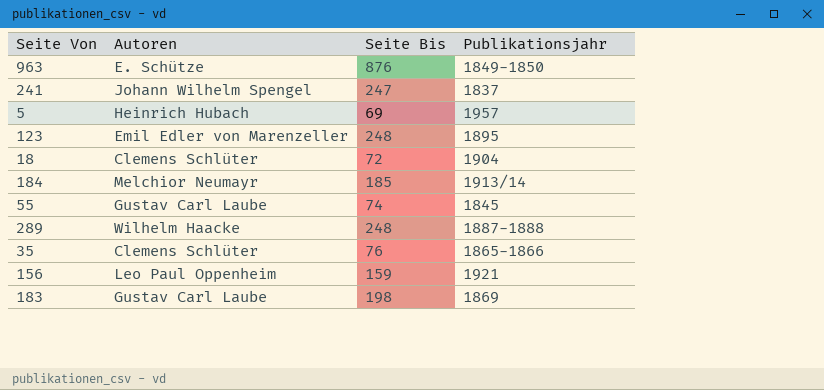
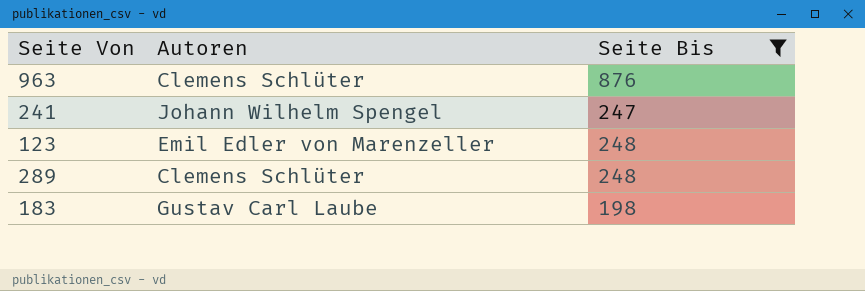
filter: none -> Seite Bis >= 198
column Publikationsjahr | position: 4 -> none
963 | Autoren: E. Schütze -> Clemens Schlüter
289 | Autoren: Wilhelm Haacke -> Clemens Schlüter

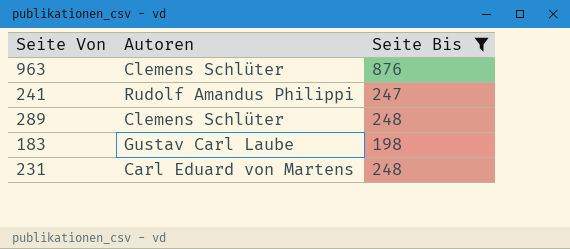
row 123: Emil Edler von Marenzeller | 248 -> none
241 | Autoren: Johann Wilhelm Spengel -> Rudolf Amandus Philippi
row 231: none -> Carl Eduard von Martens | 248

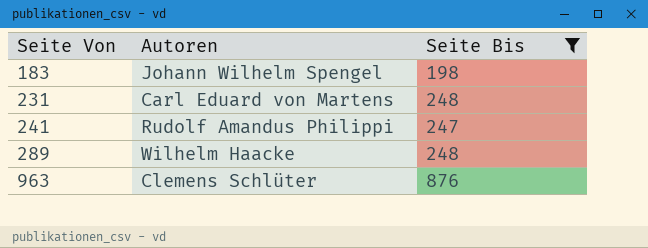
row order: none -> Seite Von ascending
183 | Autoren: Gustav Carl Laube -> Johann Wilhelm Spengel
289 | Autoren: Clemens Schlüter -> Wilhelm Haacke

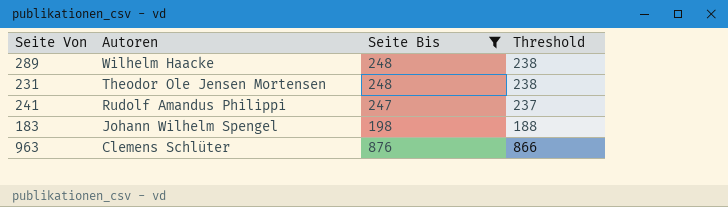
row order: Seite Von ascending -> Autoren descending
column Threshold | formula: none -> [Seite Bis] - 10
231 | Autoren: Carl Eduard von Martens -> Theodor Ole Jensen Mortensen

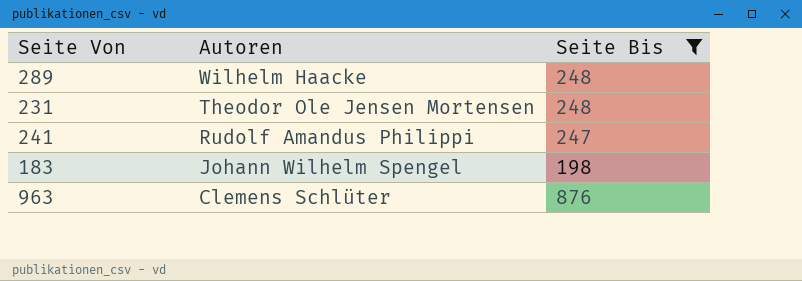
column Threshold | formula: [Seite Bis] - 10 -> none

